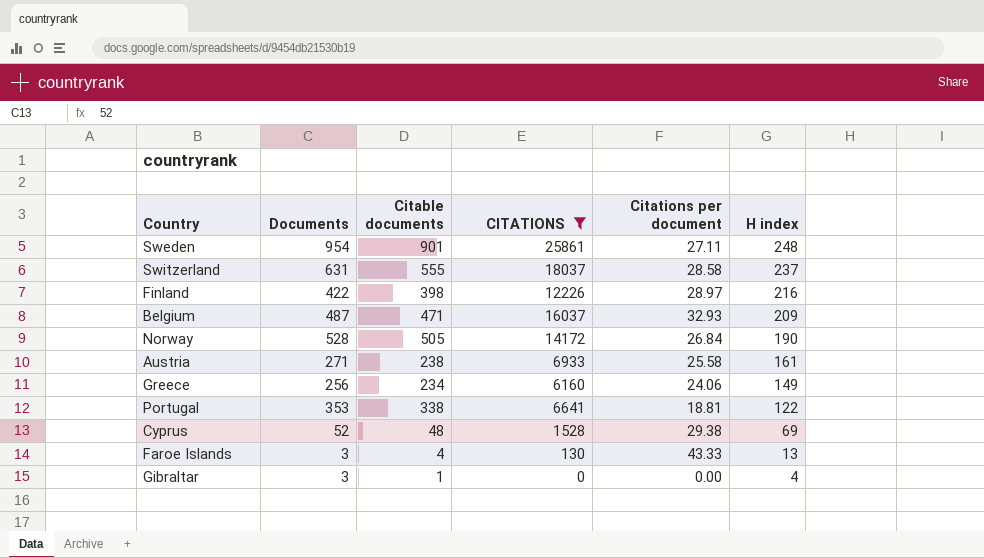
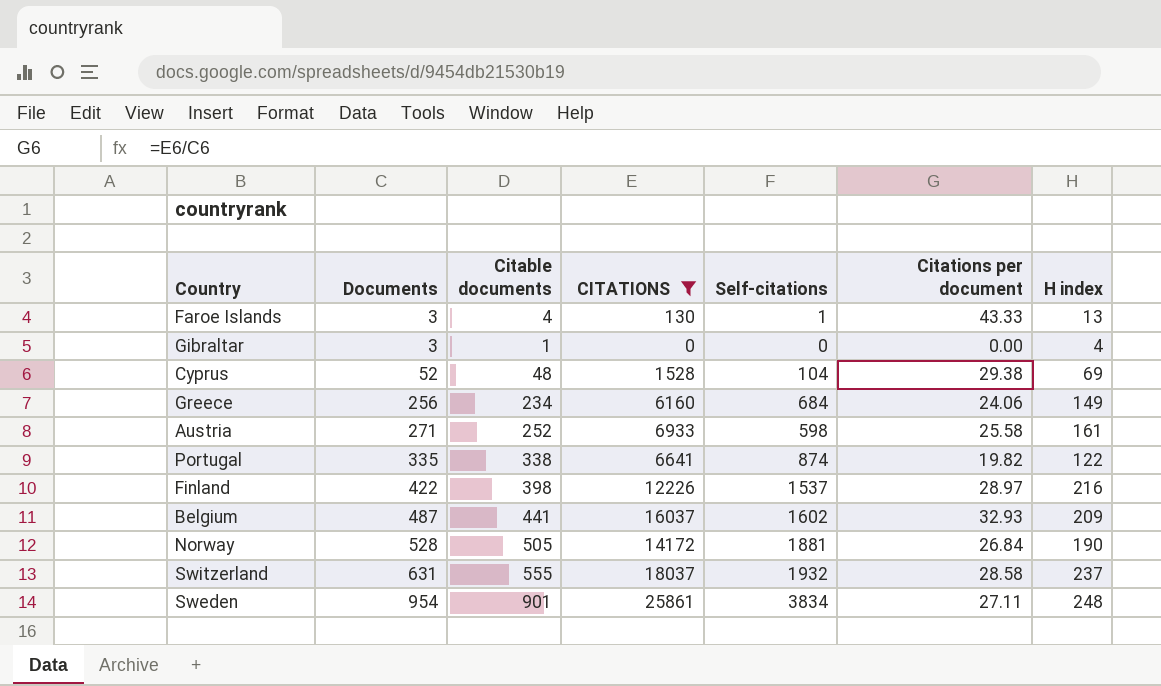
row order: H index descending -> Documents ascending
column Self-citations | position: none -> 5
Austria | Citable documents: 238 -> 252
Portugal | Documents: 353 -> 335
Portugal | Citations per document: 18.81 -> 19.82
Belgium | Citable documents: 471 -> 441

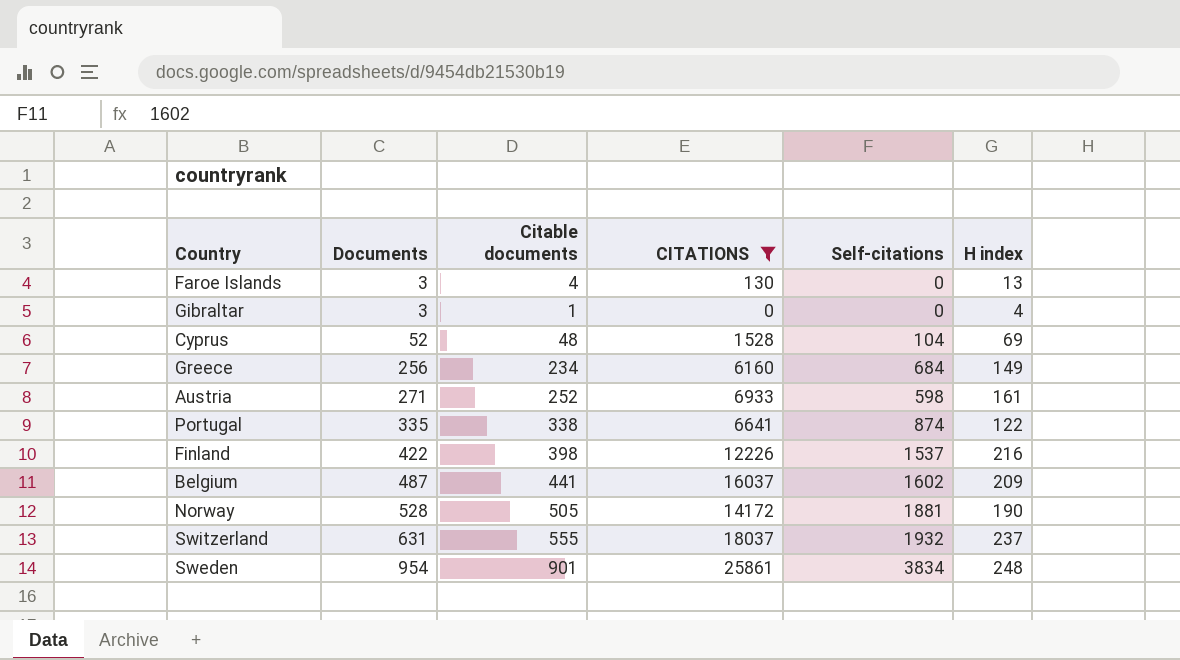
column Citations per document | formula: [CITATIONS] / [Documents] -> none
Faroe Islands | Self-citations: 1 -> 0

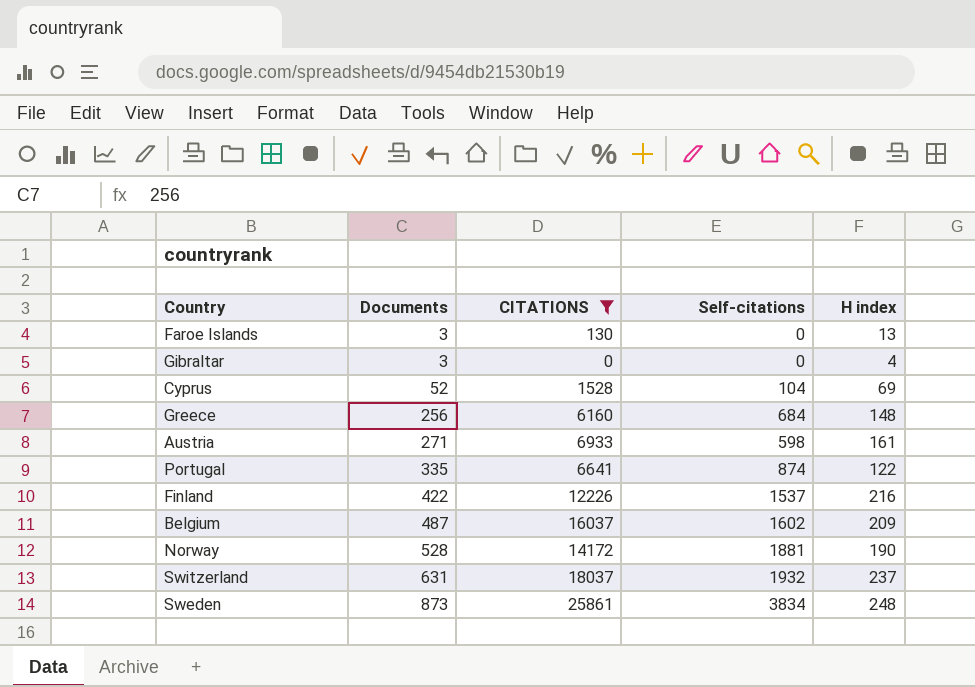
column Citable documents | position: 3 -> none
Greece | H index: 149 -> 148
Sweden | Documents: 954 -> 873

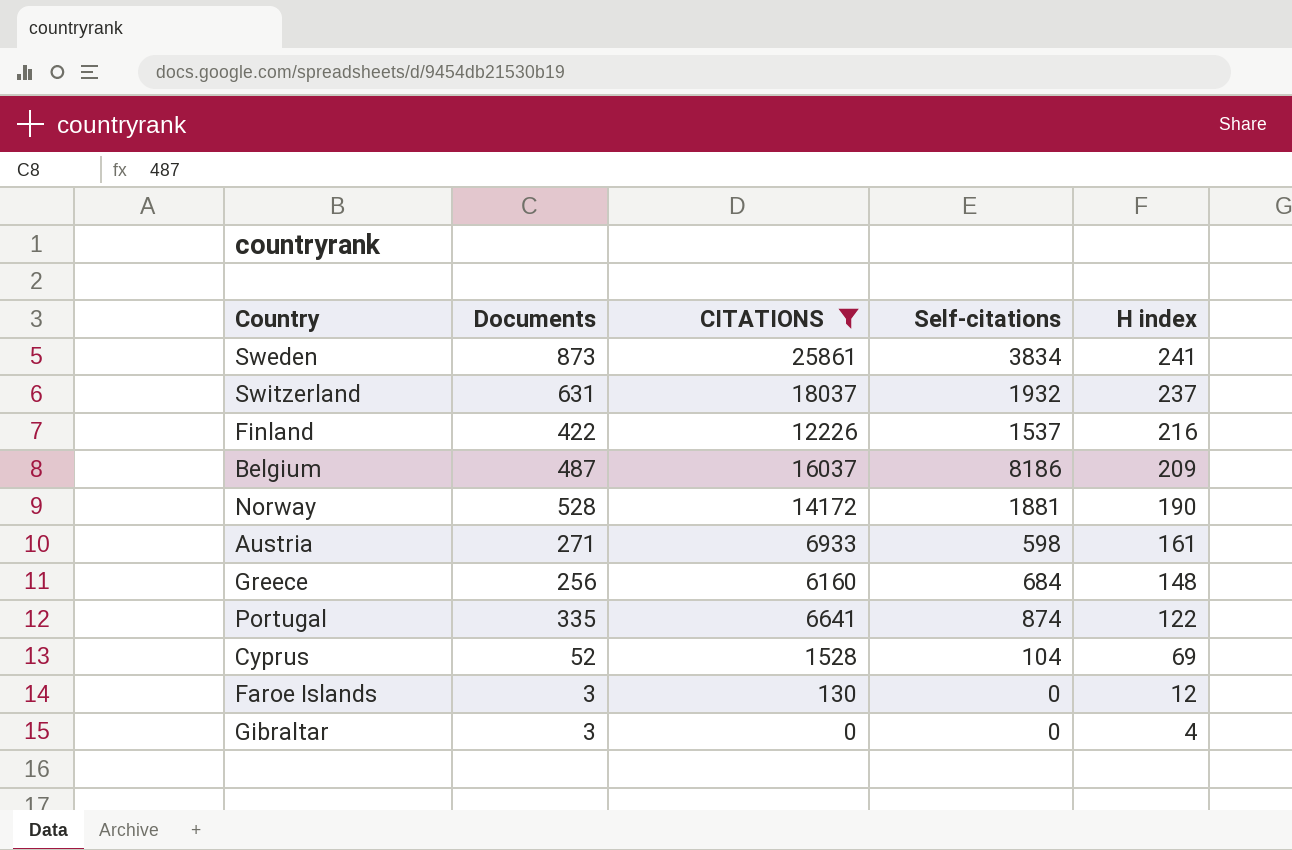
row order: Documents ascending -> H index descending
Sweden | H index: 248 -> 241
Belgium | Self-citations: 1602 -> 8186
Faroe Islands | H index: 13 -> 12

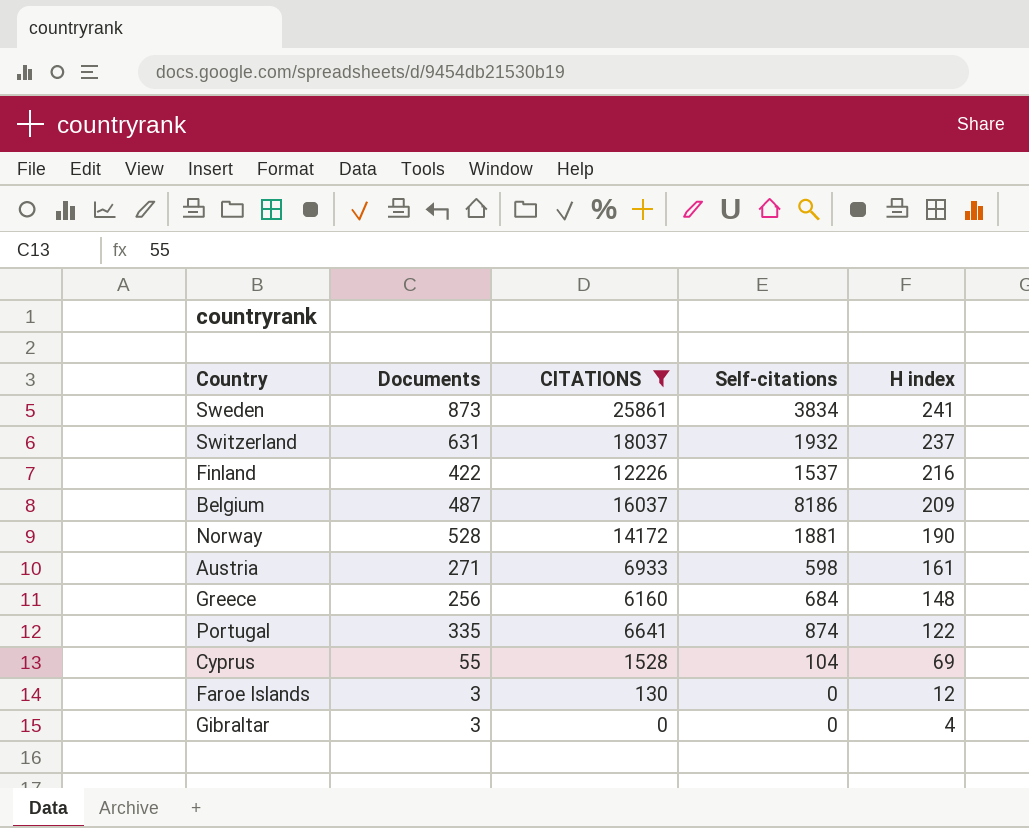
Cyprus | Documents: 52 -> 55

